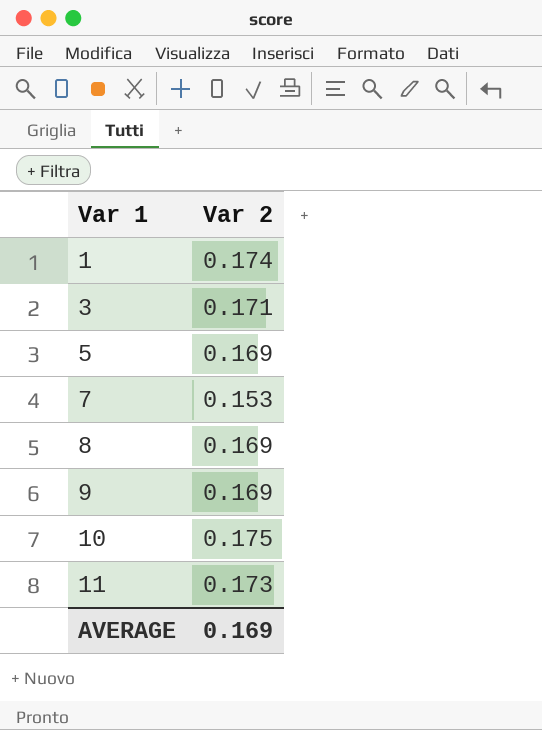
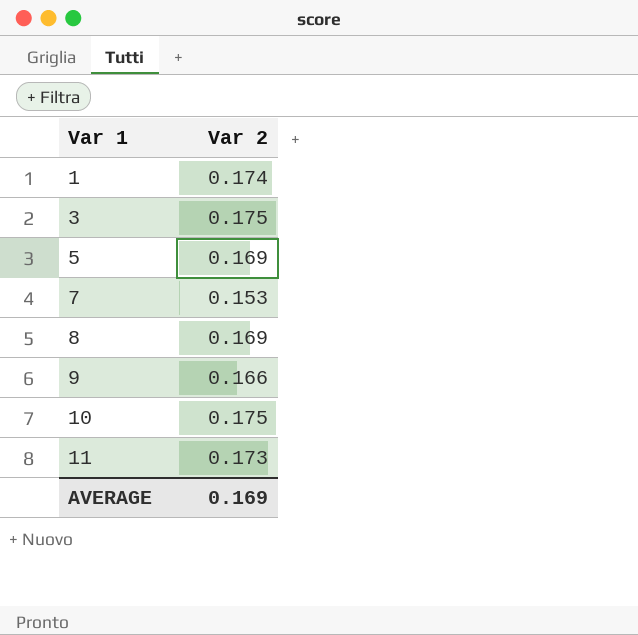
3 | Var 2: 0.171 -> 0.175
9 | Var 2: 0.169 -> 0.166

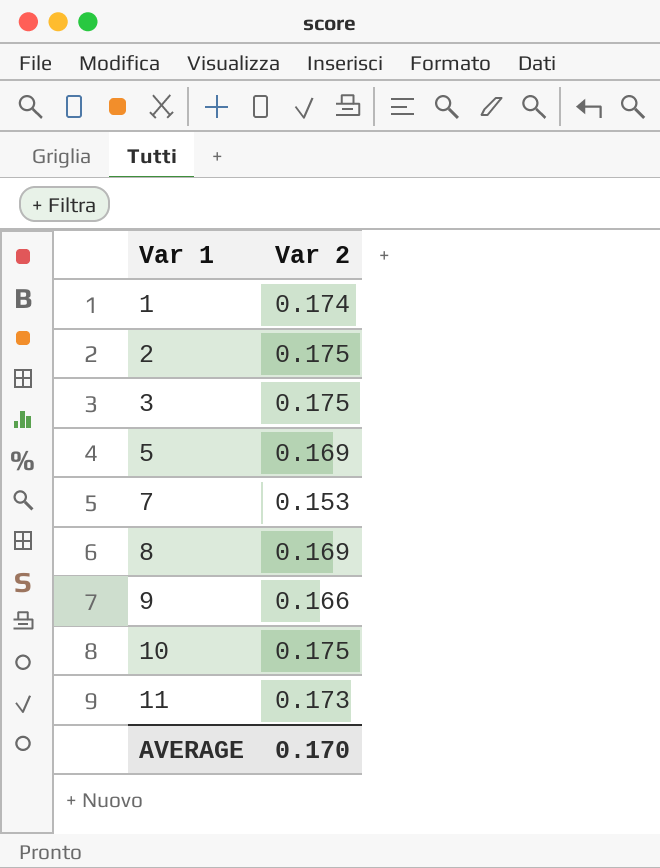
row 2: none -> 0.175
AVERAGE | Var 2: 0.169 -> 0.170

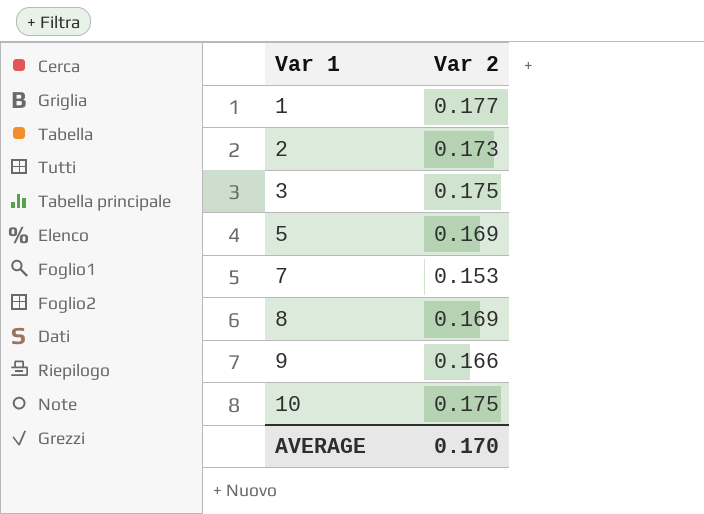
row 11: 0.173 -> none
1 | Var 2: 0.174 -> 0.177
2 | Var 2: 0.175 -> 0.173

